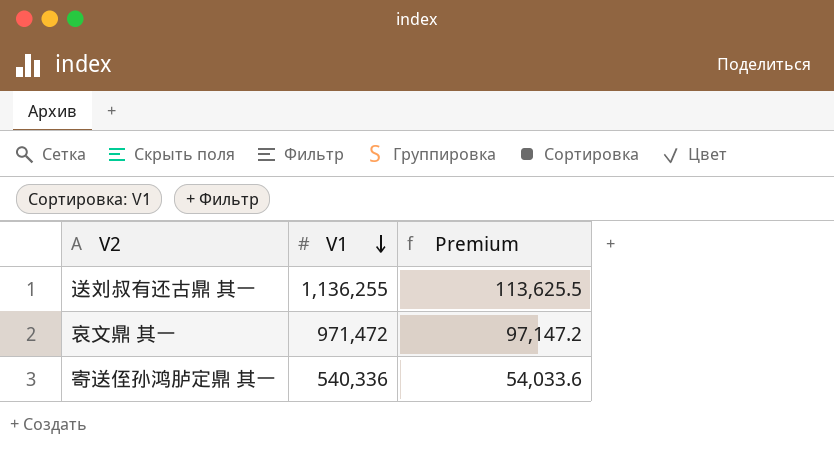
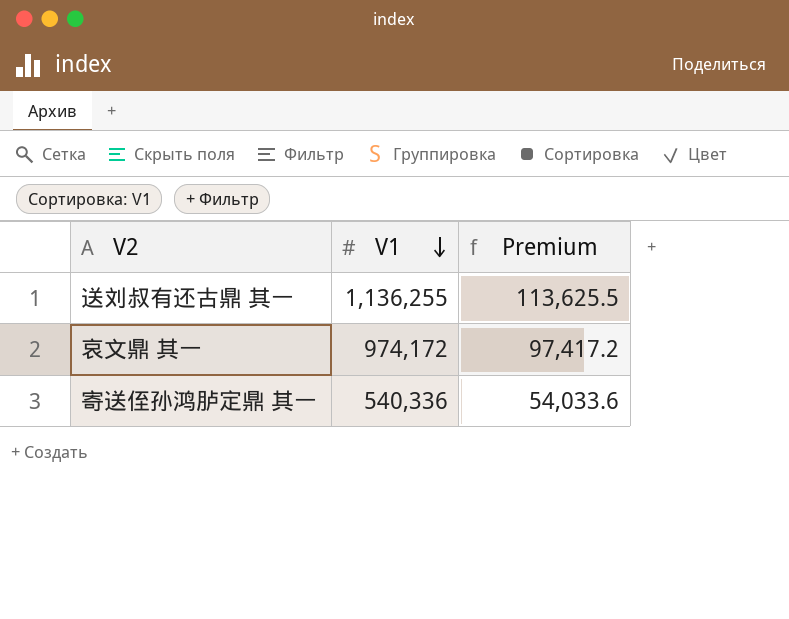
哀文鼎 其一 | V1: 971,472 -> 974,172
哀文鼎 其一 | Premium: 97,147.2 -> 97,417.2

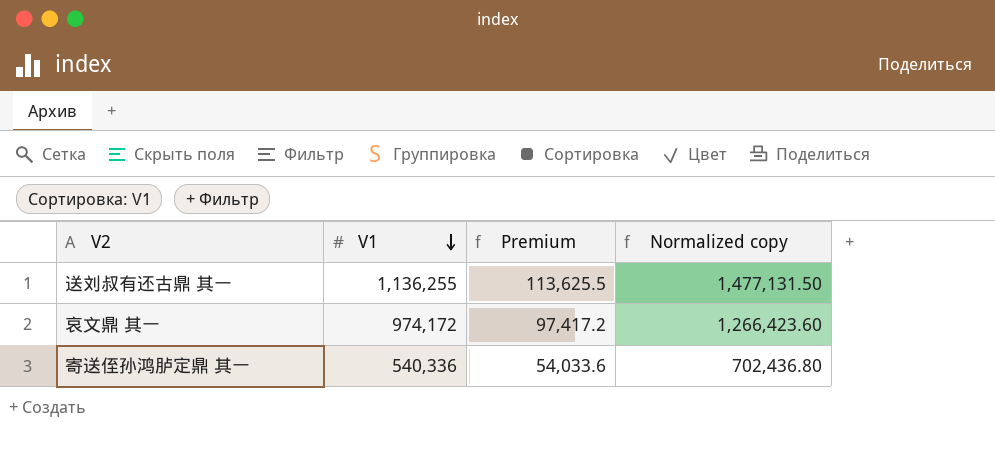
column Normalized copy | formula: none -> [V1] * 1.3

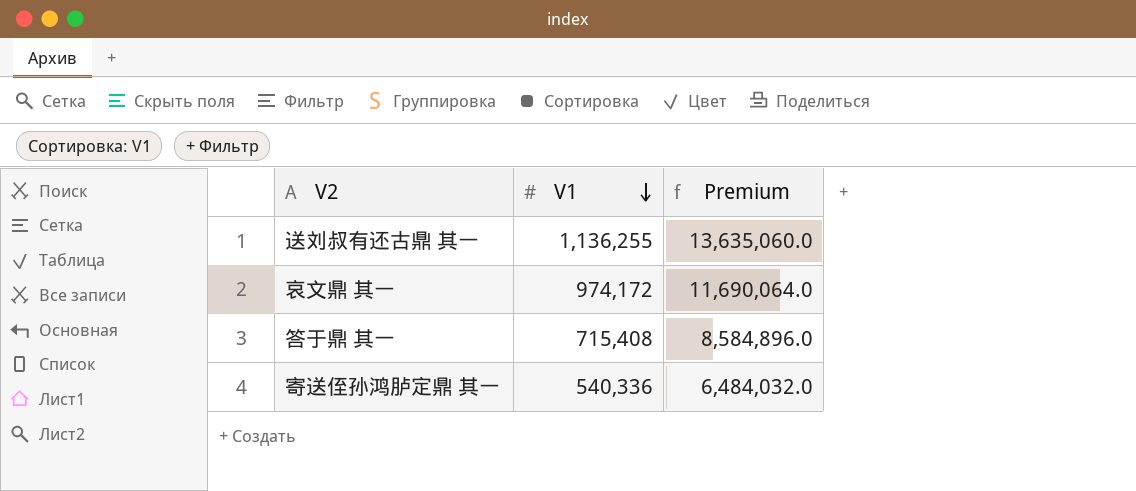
column Normalized copy | formula: [V1] * 1.3 -> none
column Premium | formula: [V1] * 0.1 -> [V1] * 12
row 答于鼎 其一: none -> 715,408 | 8,584,896.0

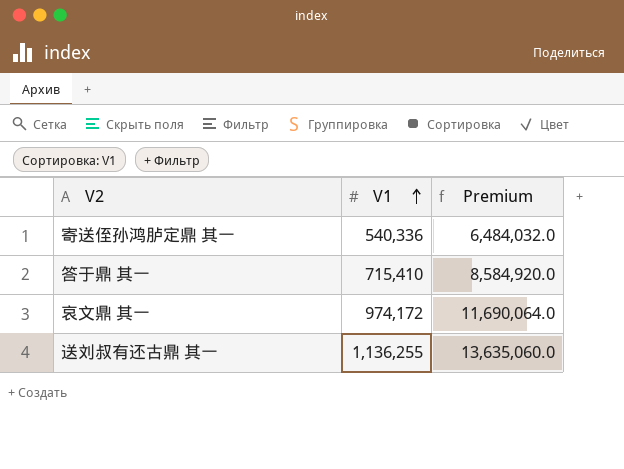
row order: V1 descending -> V1 ascending
答于鼎 其一 | V1: 715,408 -> 715,410
答于鼎 其一 | Premium: 8,584,896.0 -> 8,584,920.0

